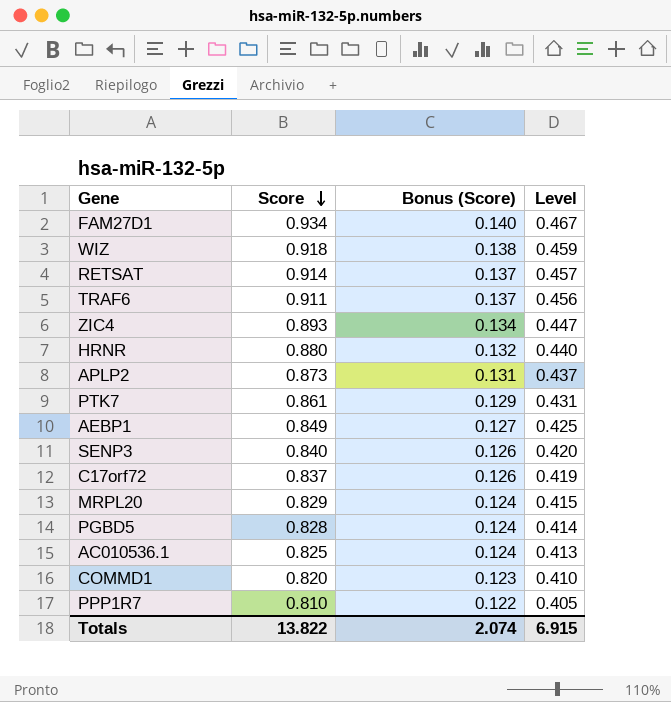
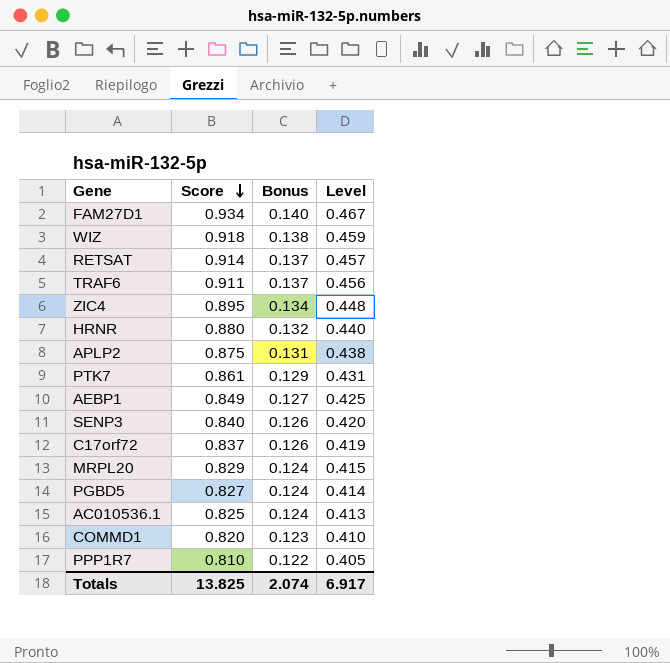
column name: Bonus (Score) -> Bonus
ZIC4 | Score: 0.893 -> 0.895
ZIC4 | Level: 0.447 -> 0.448
APLP2 | Score: 0.873 -> 0.875
APLP2 | Level: 0.437 -> 0.438
PGBD5 | Score: 0.828 -> 0.827
Totals | Score: 13.822 -> 13.825
Totals | Level: 6.915 -> 6.917

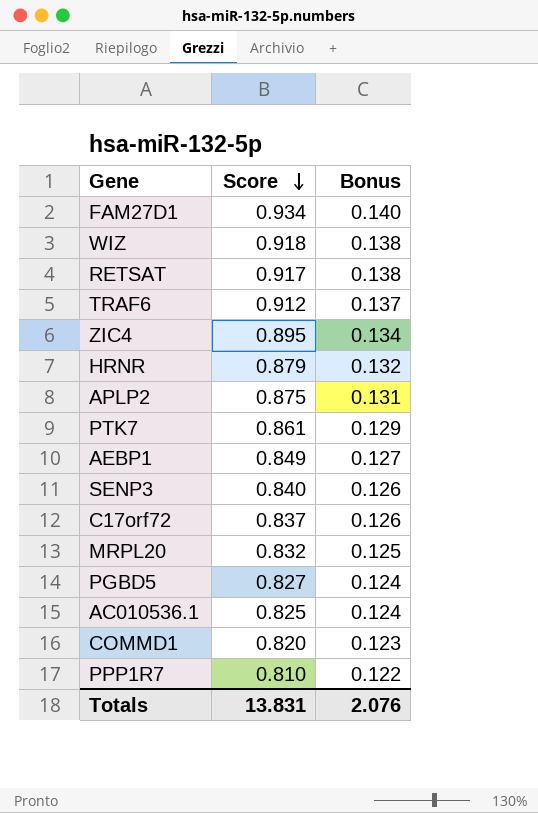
column Level | formula: [Score] * 0.5 -> none
RETSAT | Score: 0.914 -> 0.917
RETSAT | Bonus: 0.137 -> 0.138
TRAF6 | Score: 0.911 -> 0.912
HRNR | Score: 0.880 -> 0.879
MRPL20 | Score: 0.829 -> 0.832
MRPL20 | Bonus: 0.124 -> 0.125
Totals | Score: 13.825 -> 13.831
Totals | Bonus: 2.074 -> 2.076

